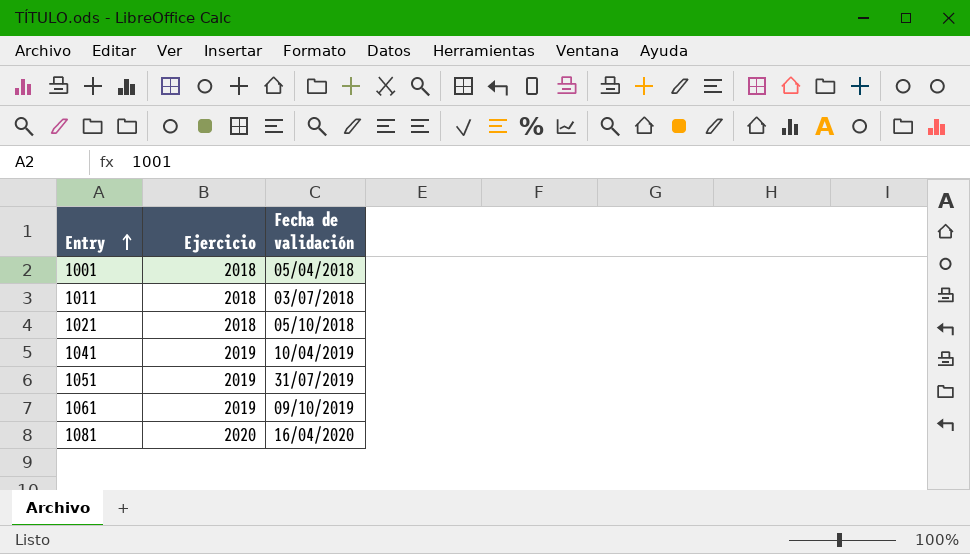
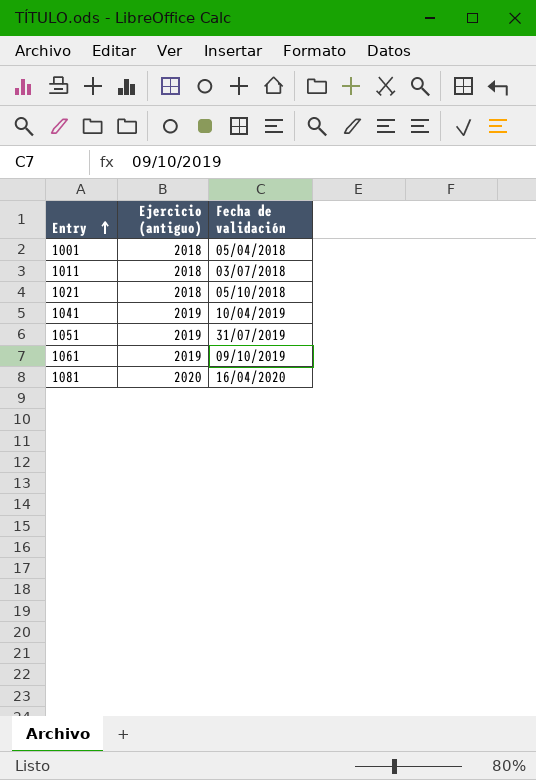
column name: Ejercicio -> Ejercicio (antiguo)

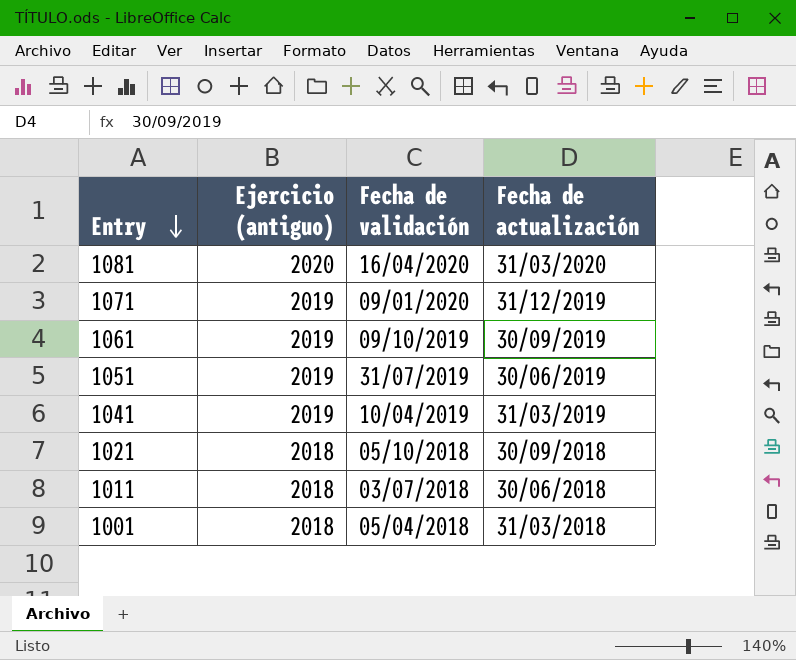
row order: Entry ascending -> Entry descending
column Fecha de actualización | position: none -> 4
row 1071: none -> 2019 | 09/01/2020 | 31/12/2019

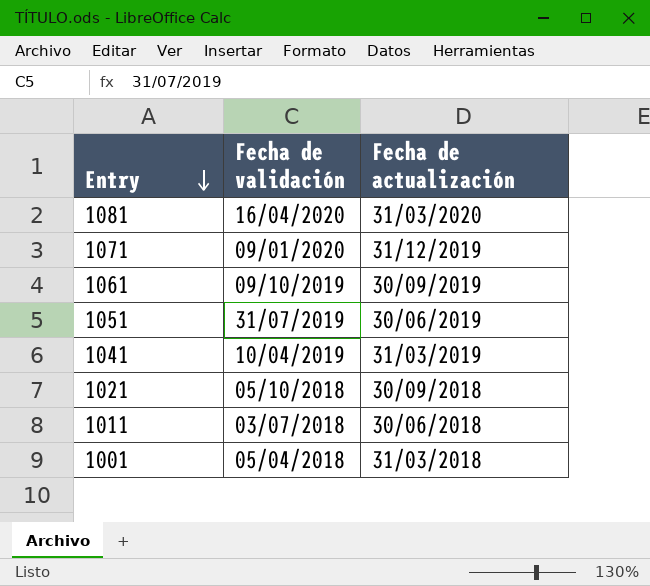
column Ejercicio (antiguo) | position: 2 -> none

